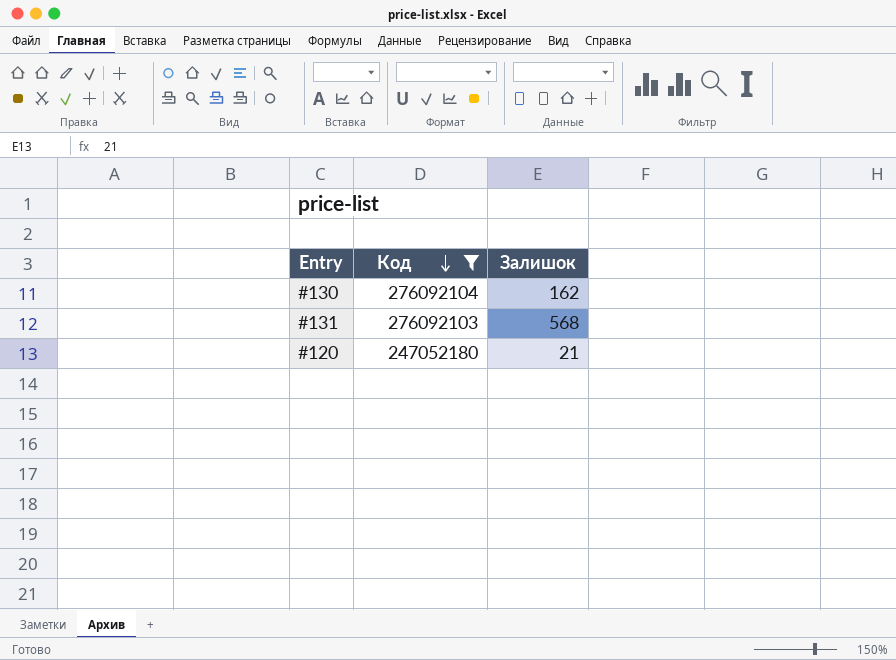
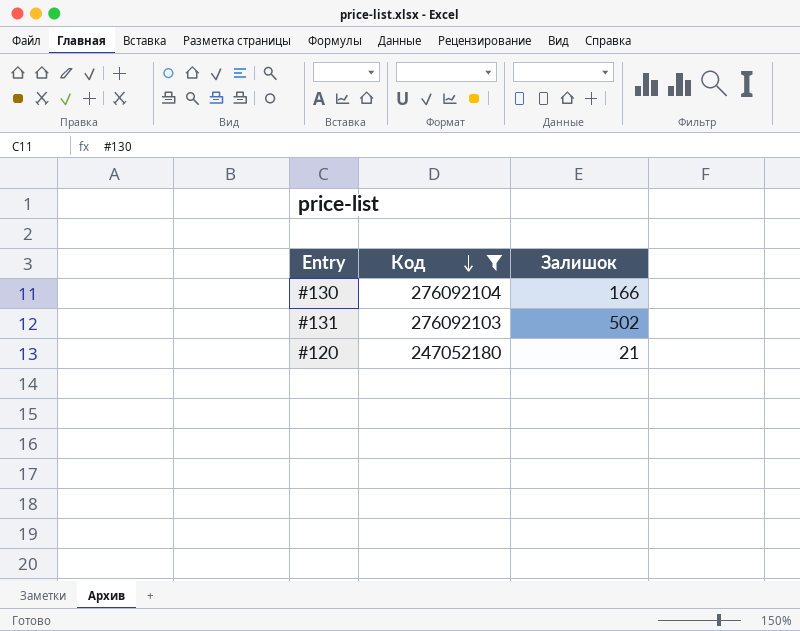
#130 | Залишок: 162 -> 166
#131 | Залишок: 568 -> 502

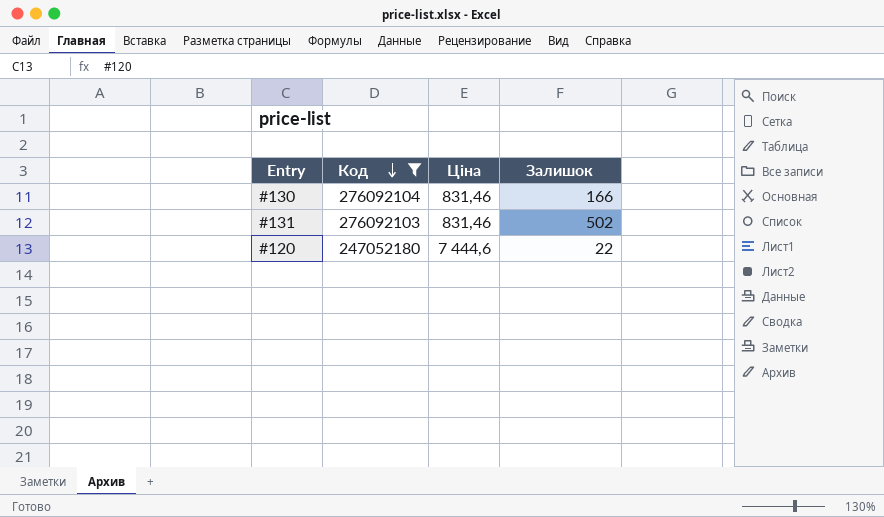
column Ціна | position: none -> 3
#120 | Залишок: 21 -> 22

